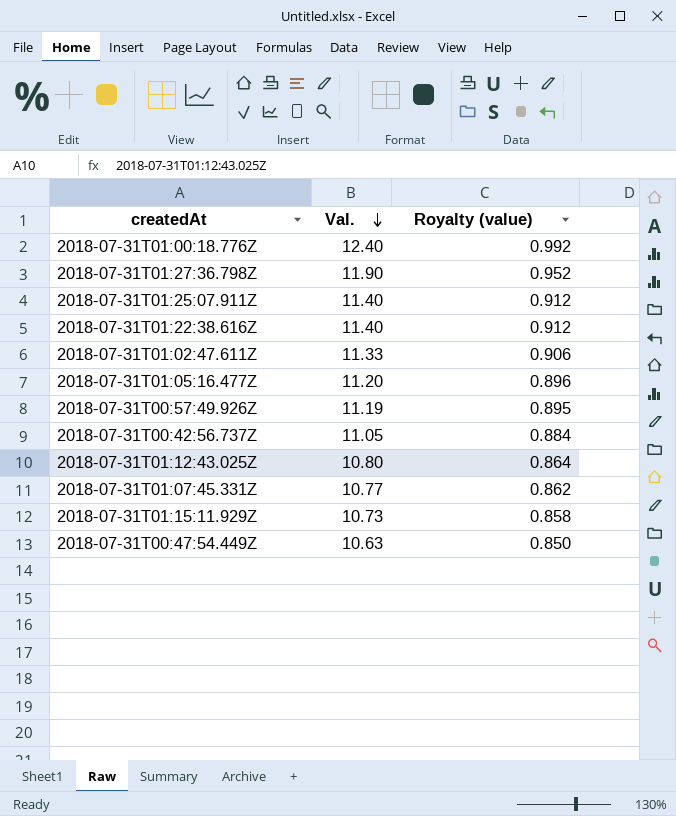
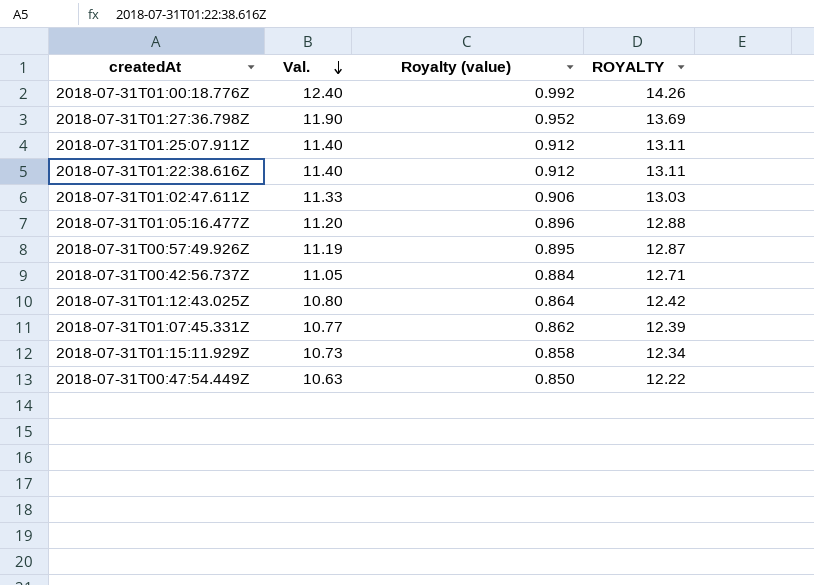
column ROYALTY | formula: none -> [Val.] * 1.15

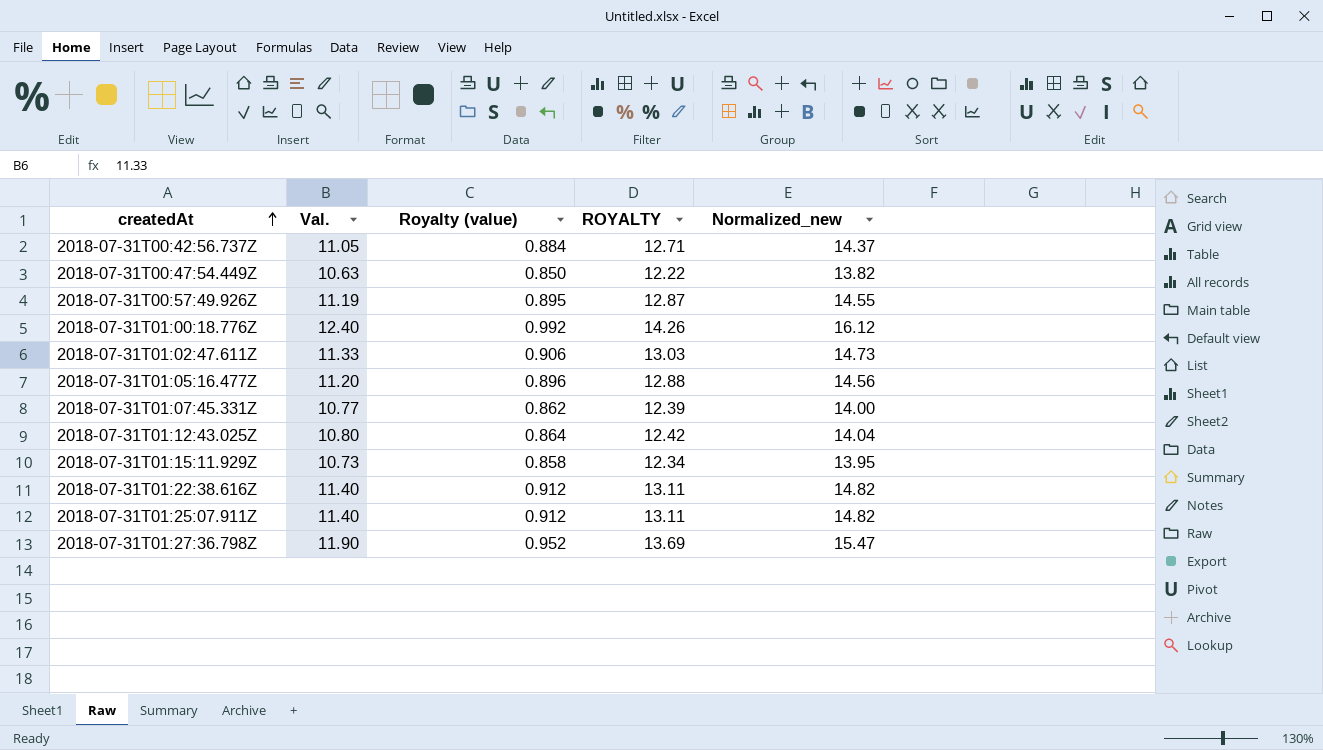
row order: Val. descending -> createdAt ascending
column Normalized_new | formula: none -> [Val.] * 1.3

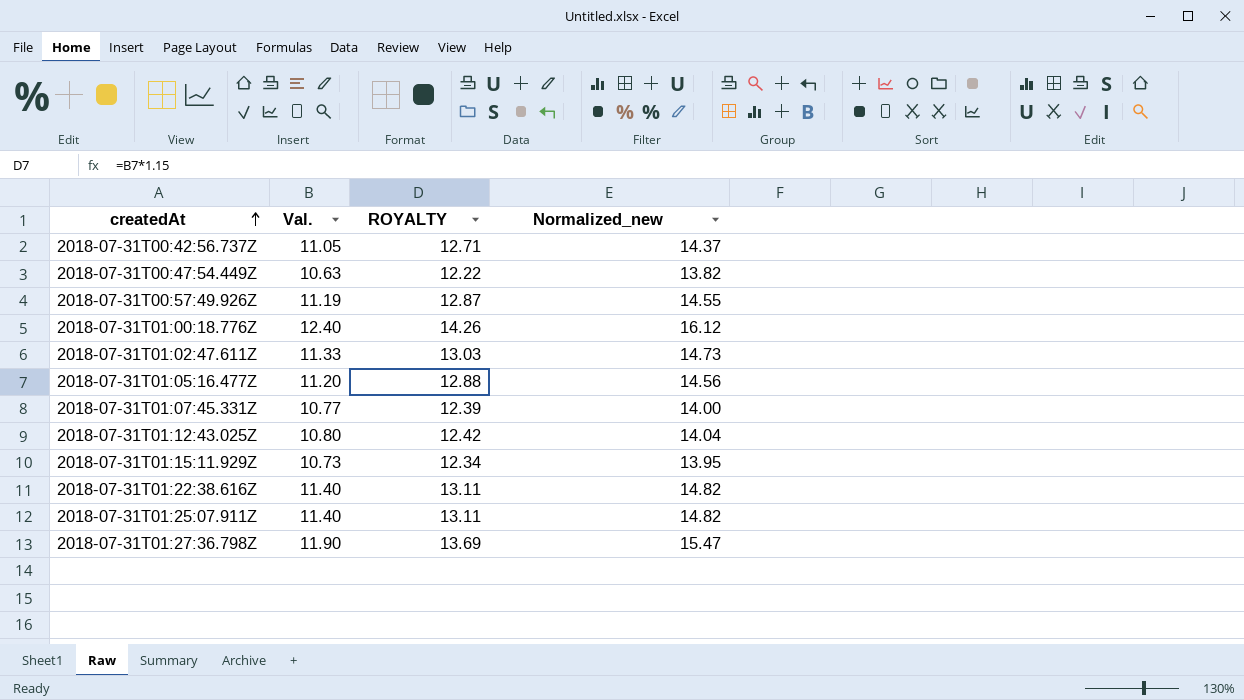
column Royalty (value) | formula: [Val.] * 0.08 -> none

